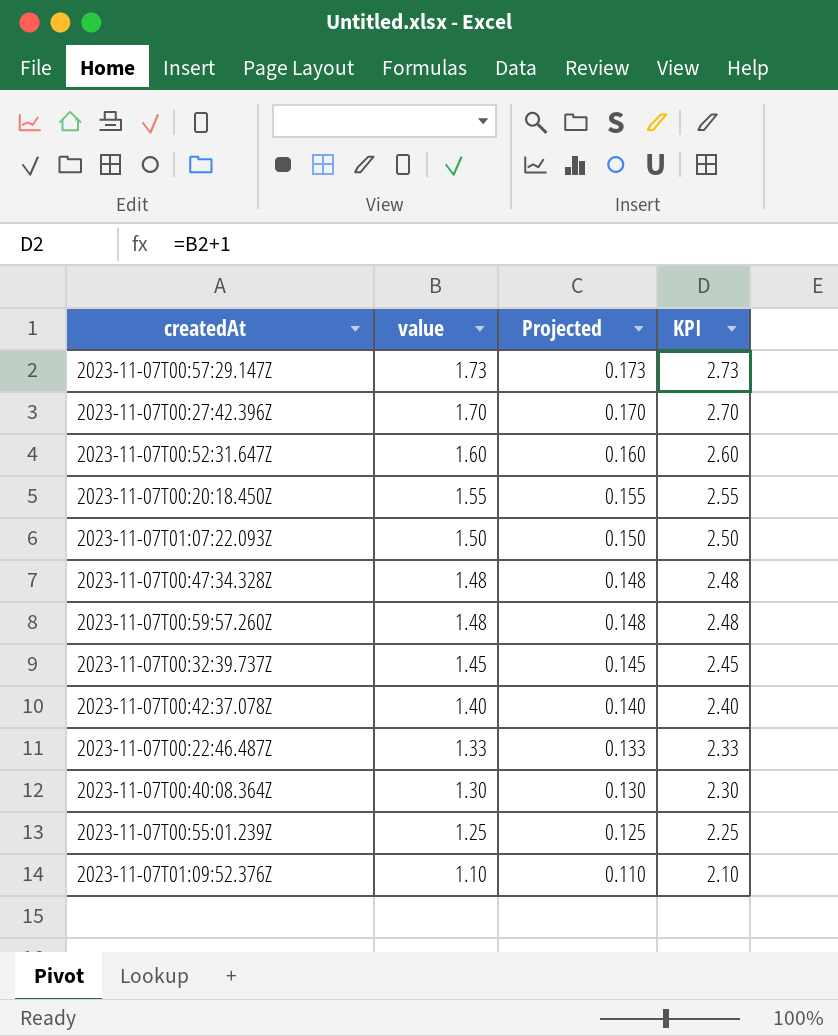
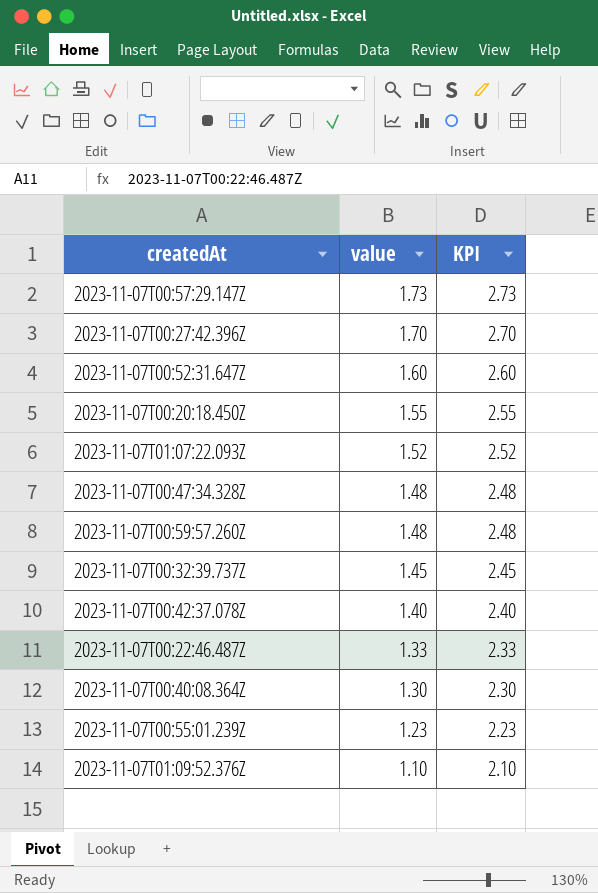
column Projected | formula: [value] * 0.1 -> none
2023-11-07T01:07:22.093Z | value: 1.50 -> 1.52
2023-11-07T01:07:22.093Z | KPI: 2.50 -> 2.52
2023-11-07T00:55:01.239Z | value: 1.25 -> 1.23
2023-11-07T00:55:01.239Z | KPI: 2.25 -> 2.23

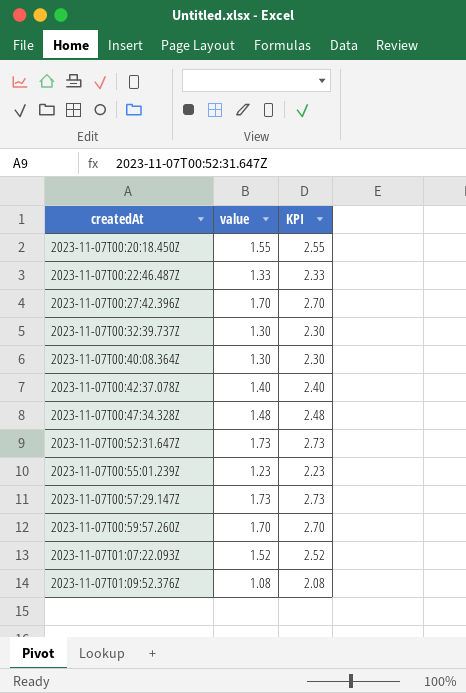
row order: value descending -> createdAt ascending
2023-11-07T00:32:39.737Z | value: 1.45 -> 1.30
2023-11-07T00:32:39.737Z | KPI: 2.45 -> 2.30
2023-11-07T00:52:31.647Z | value: 1.60 -> 1.73
2023-11-07T00:52:31.647Z | KPI: 2.60 -> 2.73
2023-11-07T00:59:57.260Z | value: 1.48 -> 1.70
2023-11-07T00:59:57.260Z | KPI: 2.48 -> 2.70
2023-11-07T01:09:52.376Z | value: 1.10 -> 1.08
2023-11-07T01:09:52.376Z | KPI: 2.10 -> 2.08

